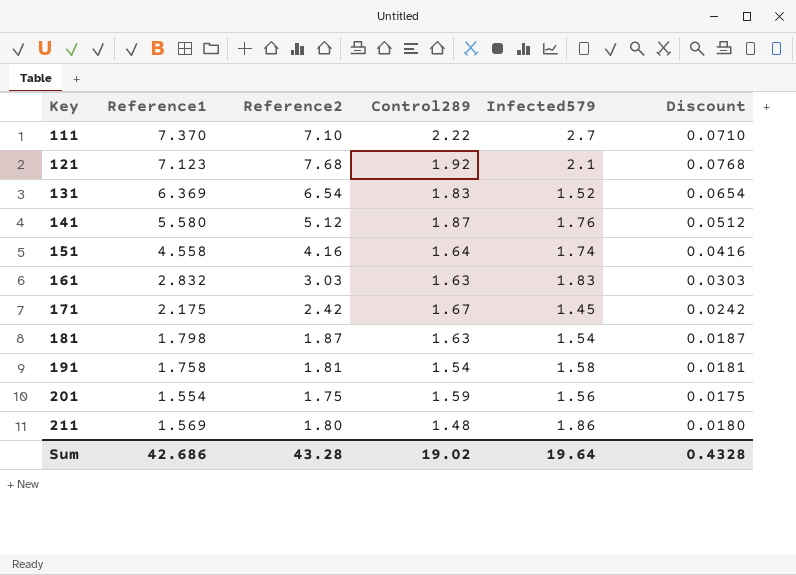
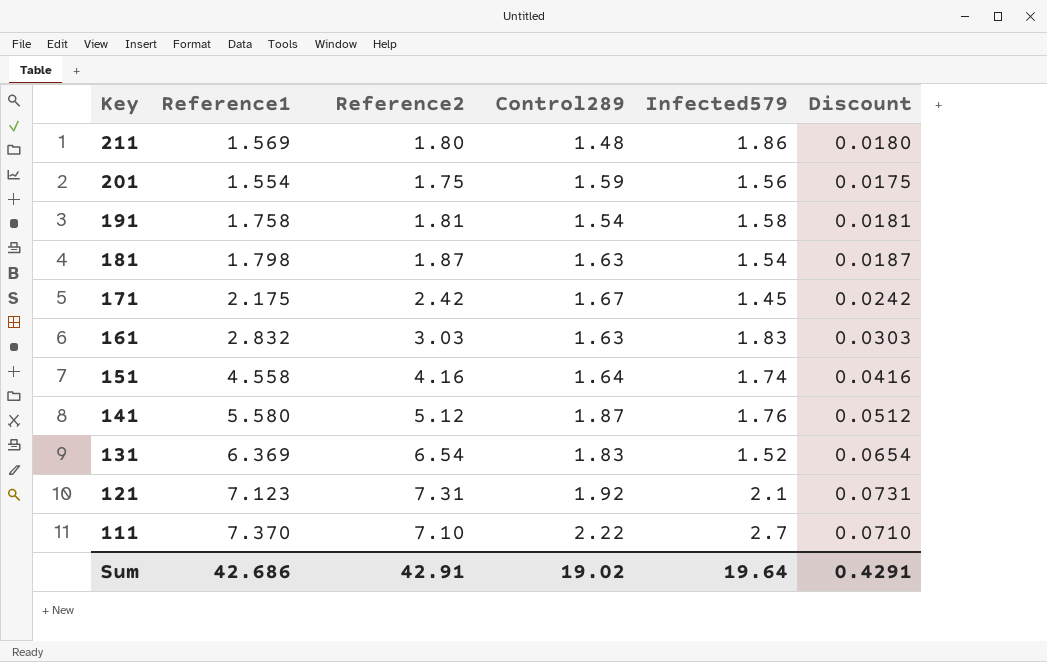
row order: Key ascending -> Key descending
121 | Reference2: 7.68 -> 7.31
121 | Discount: 0.0768 -> 0.0731
Sum | Reference2: 43.28 -> 42.91
Sum | Discount: 0.4328 -> 0.4291

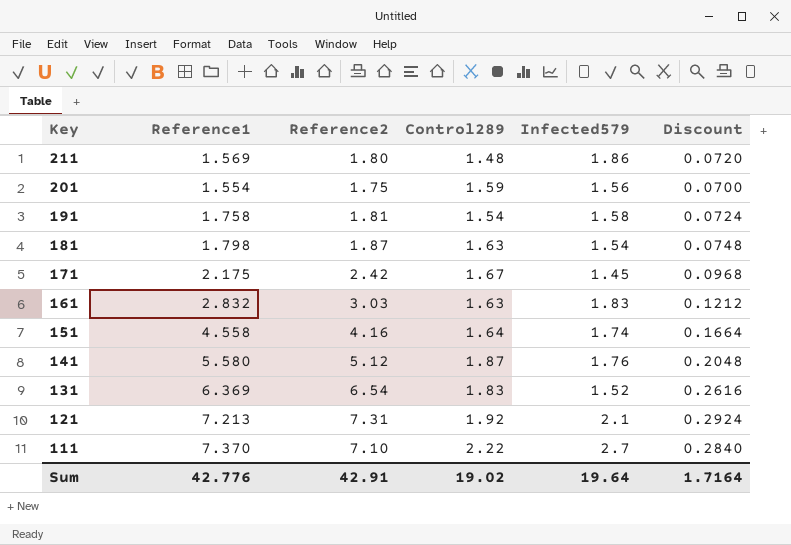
column Discount | formula: [Reference2] * 0.01 -> [Reference2] * 0.04
121 | Reference1: 7.123 -> 7.213
Sum | Reference1: 42.686 -> 42.776
Sum | Discount: 0.4291 -> 1.7164

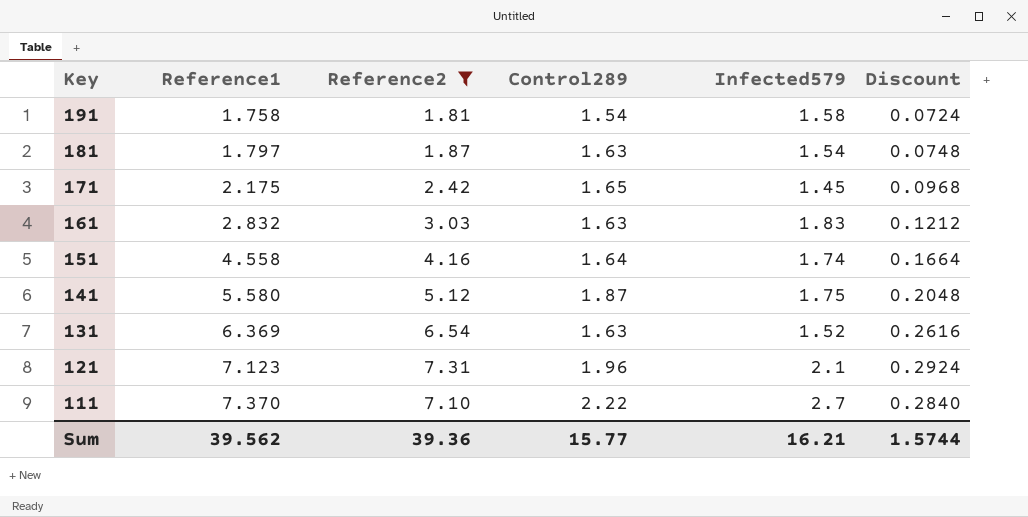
filter: none -> Reference2 >= 1.81
181 | Reference1: 1.798 -> 1.797
171 | Control289: 1.67 -> 1.65
141 | Infected579: 1.76 -> 1.75
131 | Control289: 1.83 -> 1.63
121 | Reference1: 7.213 -> 7.123
121 | Control289: 1.92 -> 1.96
Sum | Reference1: 42.776 -> 39.562
Sum | Reference2: 42.91 -> 39.36
Sum | Control289: 19.02 -> 15.77
Sum | Infected579: 19.64 -> 16.21
Sum | Discount: 1.7164 -> 1.5744

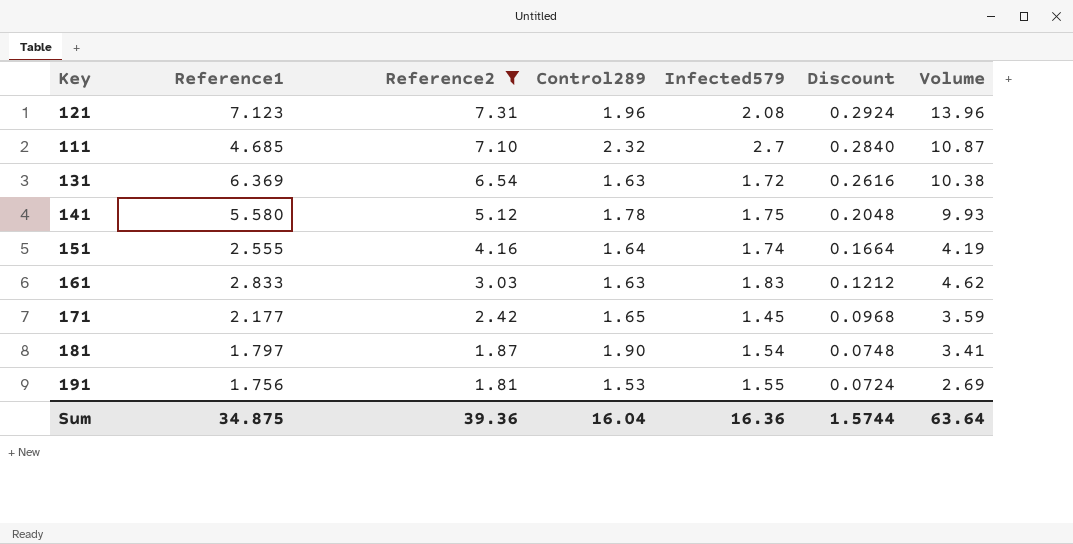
row order: Key descending -> Reference2 descending
column Volume | formula: none -> [Reference1] * [Control289]
121 | Infected579: 2.1 -> 2.08
111 | Reference1: 7.370 -> 4.685
111 | Control289: 2.22 -> 2.32
131 | Infected579: 1.52 -> 1.72
141 | Control289: 1.87 -> 1.78
151 | Reference1: 4.558 -> 2.555
161 | Reference1: 2.832 -> 2.833
171 | Reference1: 2.175 -> 2.177
181 | Control289: 1.63 -> 1.90
191 | Reference1: 1.758 -> 1.756
191 | Control289: 1.54 -> 1.53
191 | Infected579: 1.58 -> 1.55
Sum | Reference1: 39.562 -> 34.875
Sum | Control289: 15.77 -> 16.04
Sum | Infected579: 16.21 -> 16.36

